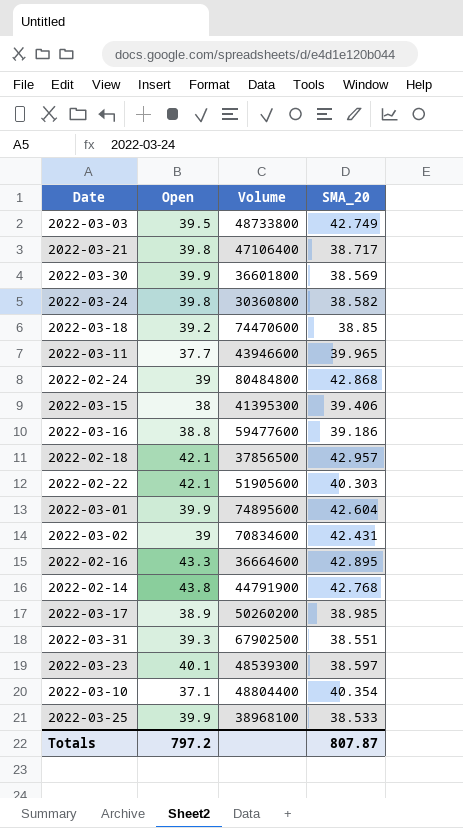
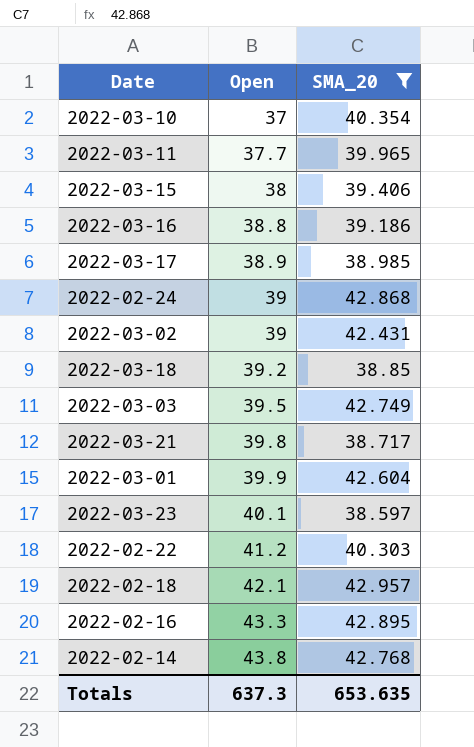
filter: none -> SMA_20 >= 38.597
row order: none -> Open ascending
column Volume | position: 3 -> none
2022-03-10 | Open: 37.1 -> 37
2022-02-22 | Open: 42.1 -> 41.2
Totals | Open: 797.2 -> 637.3
Totals | SMA_20: 807.87 -> 653.635

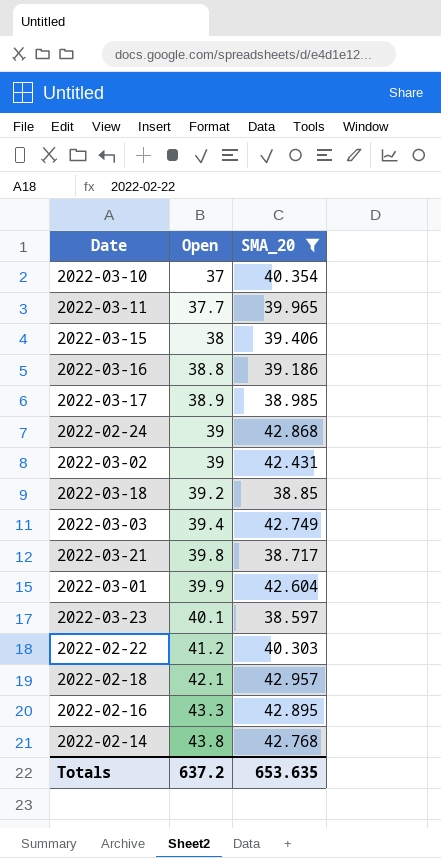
2022-03-03 | Open: 39.5 -> 39.4
Totals | Open: 637.3 -> 637.2

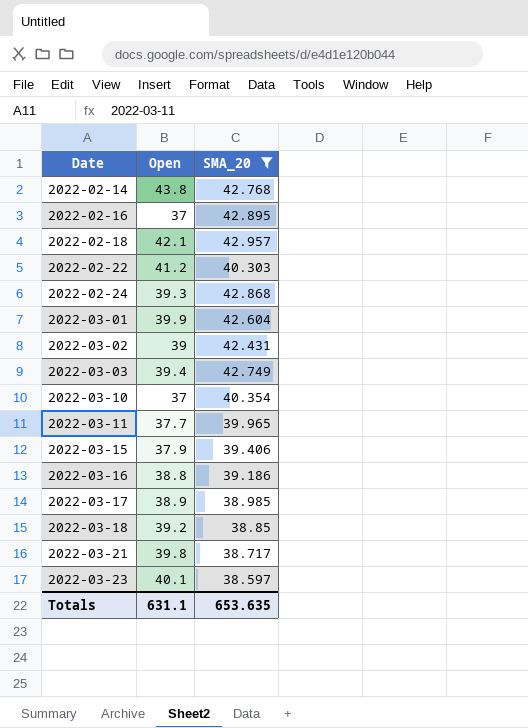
row order: Open ascending -> Date ascending
2022-02-16 | Open: 43.3 -> 37
2022-02-24 | Open: 39 -> 39.3
2022-03-15 | Open: 38 -> 37.9
Totals | Open: 637.2 -> 631.1

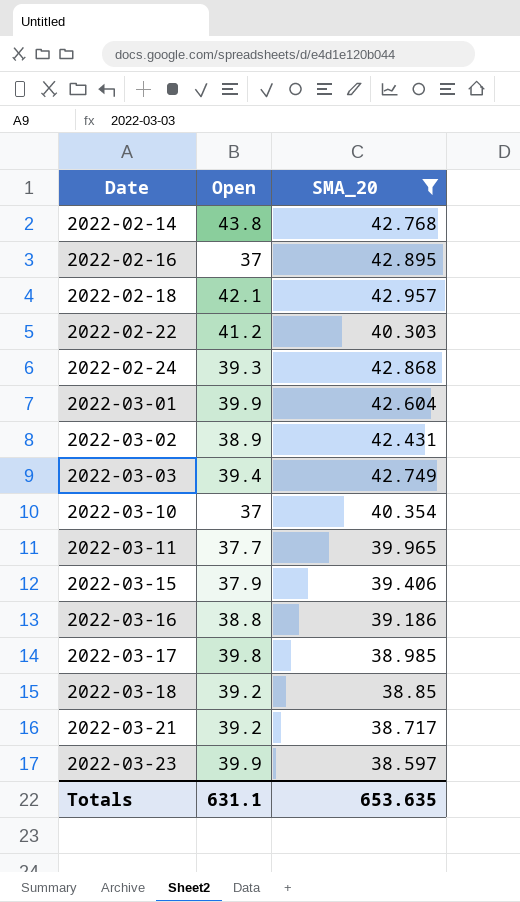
2022-03-02 | Open: 39 -> 38.9
2022-03-17 | Open: 38.9 -> 39.8
2022-03-21 | Open: 39.8 -> 39.2
2022-03-23 | Open: 40.1 -> 39.9

